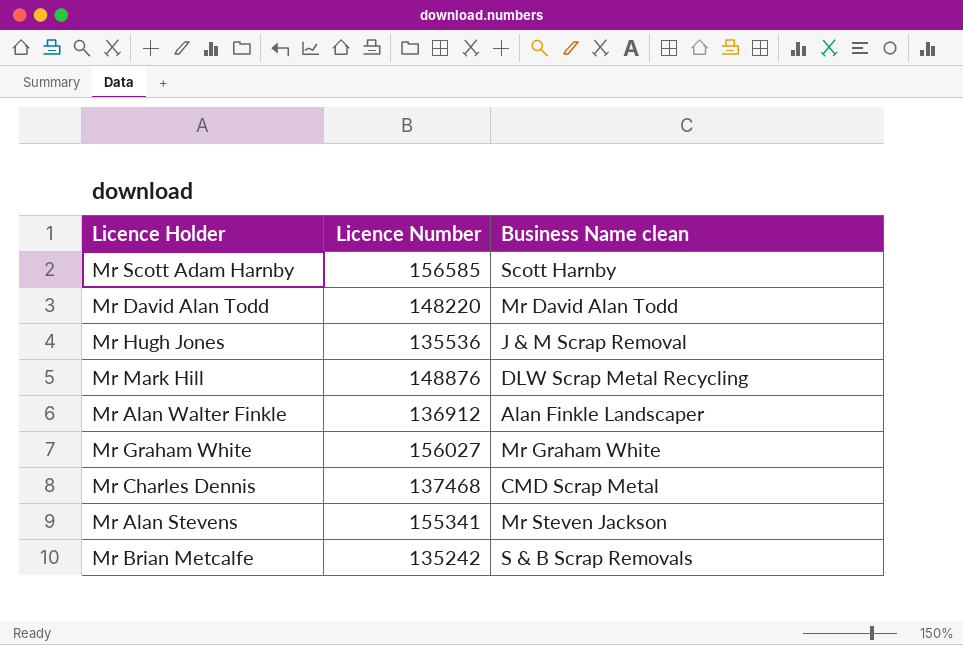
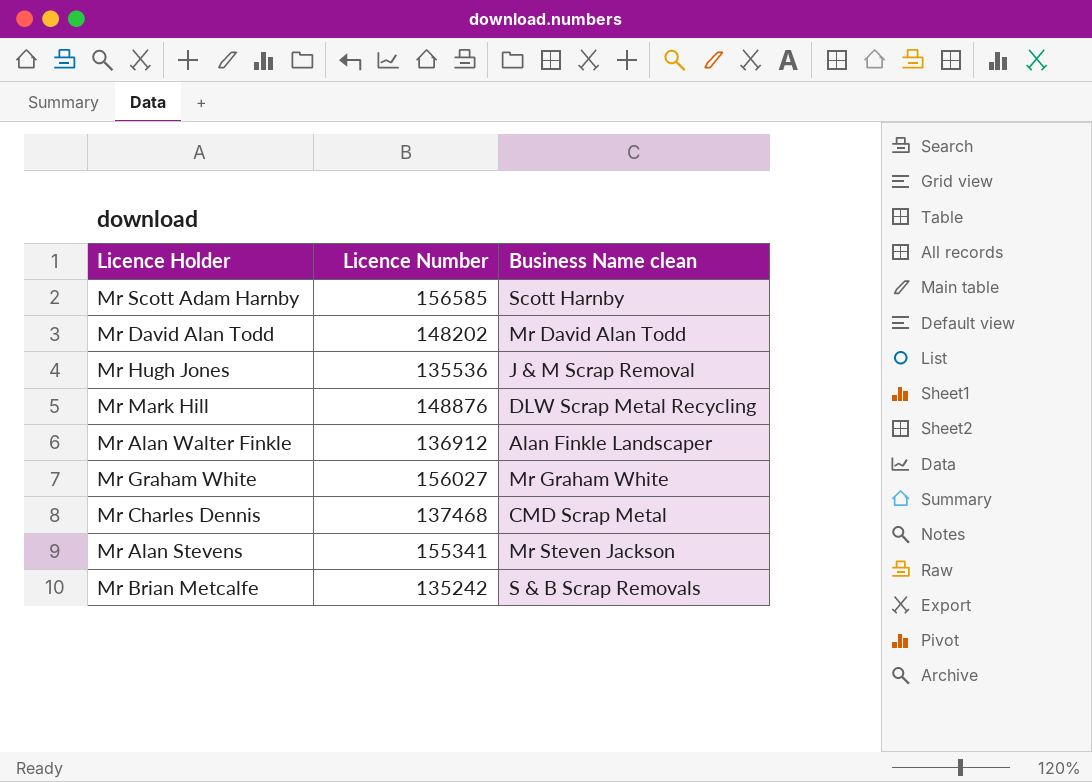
Mr David Alan Todd | Licence Number: 148220 -> 148202

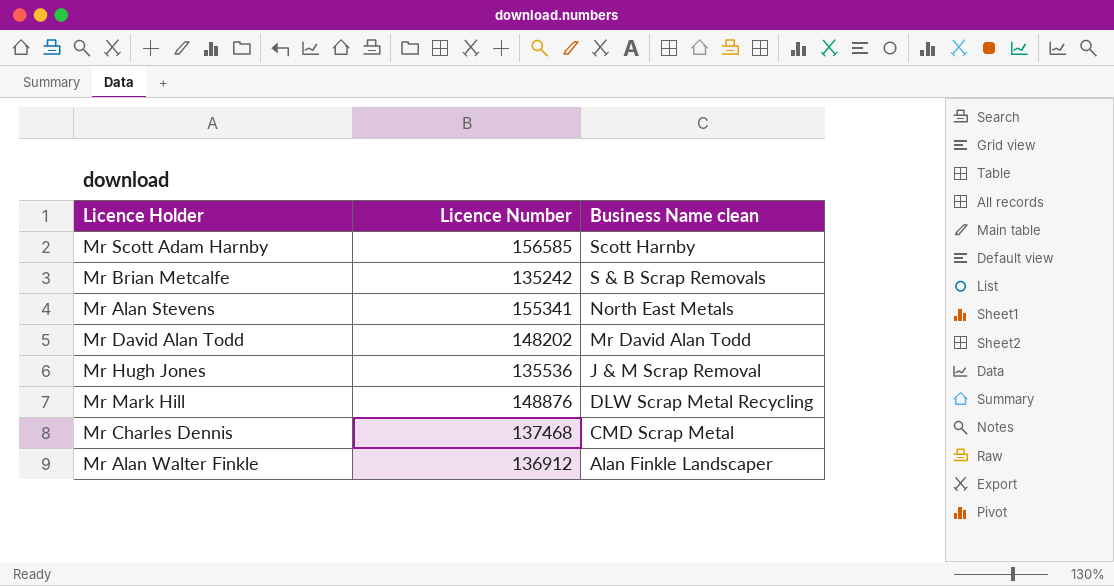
row order: none -> Business Name clean descending
row Mr Graham White: 156027 | Mr Graham White -> none
Mr Alan Stevens | Business Name clean: Mr Steven Jackson -> North East Metals

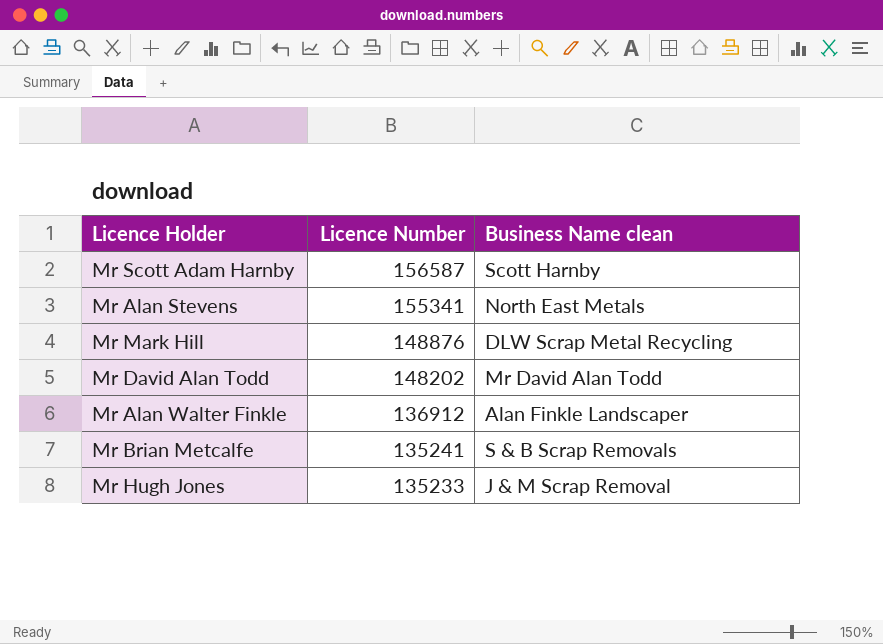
row order: Business Name clean descending -> Licence Number descending
row Mr Charles Dennis: 137468 | CMD Scrap Metal -> none
Mr Scott Adam Harnby | Licence Number: 156585 -> 156587
Mr Brian Metcalfe | Licence Number: 135242 -> 135241
Mr Hugh Jones | Licence Number: 135536 -> 135233

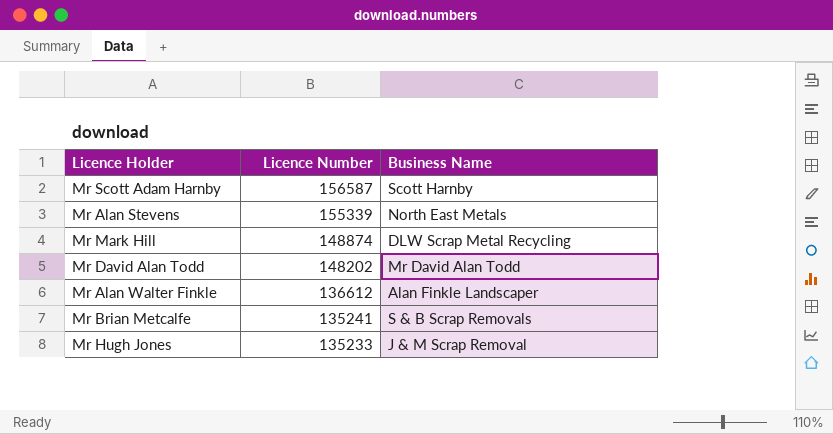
column name: Business Name clean -> Business Name
Mr Alan Stevens | Licence Number: 155341 -> 155339
Mr Mark Hill | Licence Number: 148876 -> 148874
Mr Alan Walter Finkle | Licence Number: 136912 -> 136612

